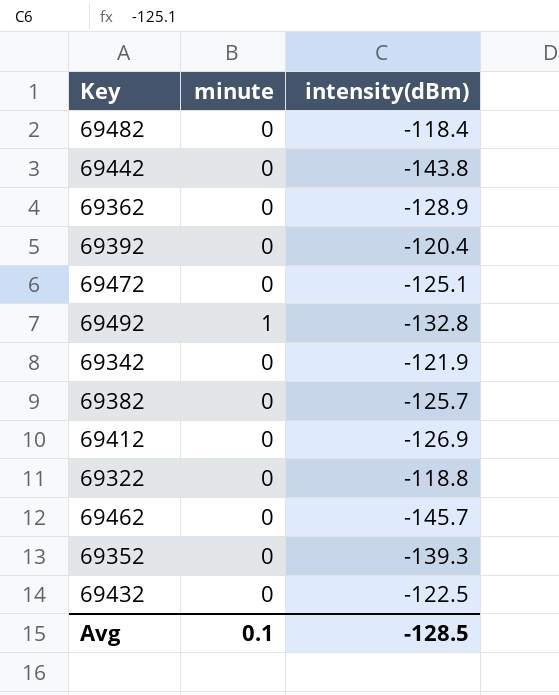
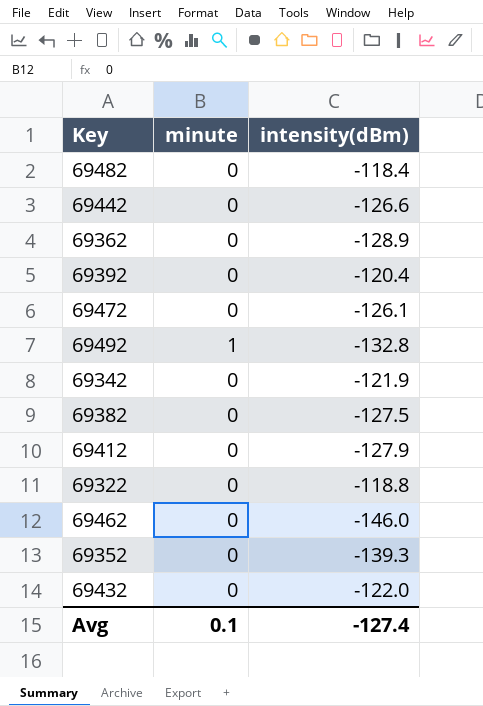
69442 | intensity(dBm): -143.8 -> -126.6
69472 | intensity(dBm): -125.1 -> -126.1
69382 | intensity(dBm): -125.7 -> -127.5
69412 | intensity(dBm): -126.9 -> -127.9
69462 | intensity(dBm): -145.7 -> -146.0
69432 | intensity(dBm): -122.5 -> -122.0
Avg | intensity(dBm): -128.5 -> -127.4

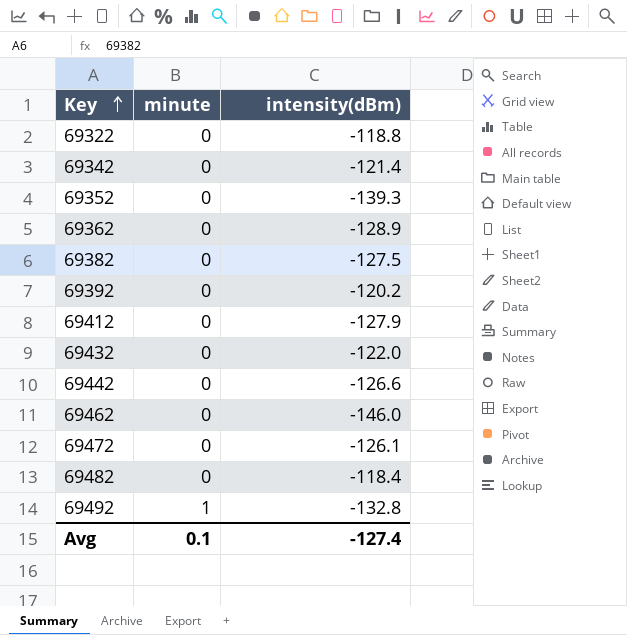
row order: none -> Key ascending
69342 | intensity(dBm): -121.9 -> -121.4
69392 | intensity(dBm): -120.4 -> -120.2

